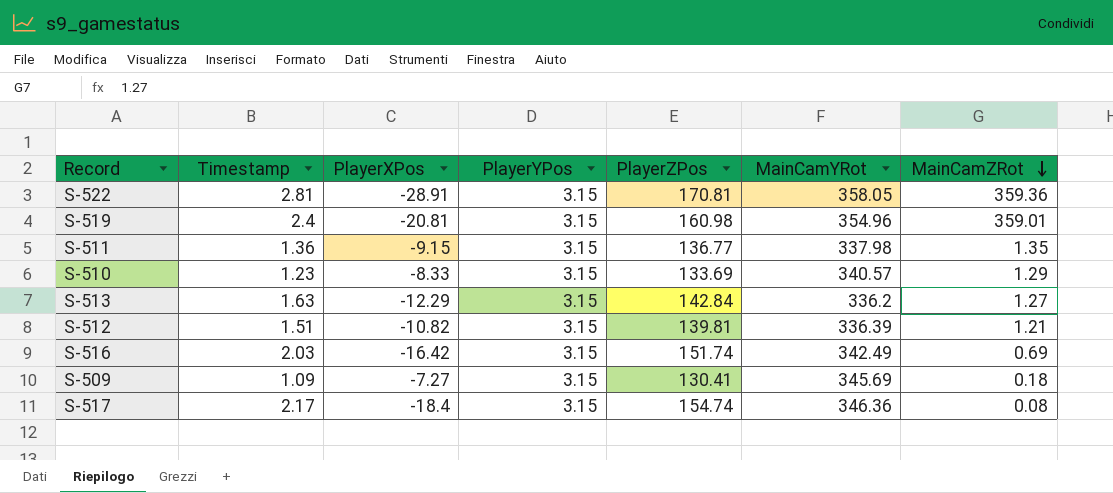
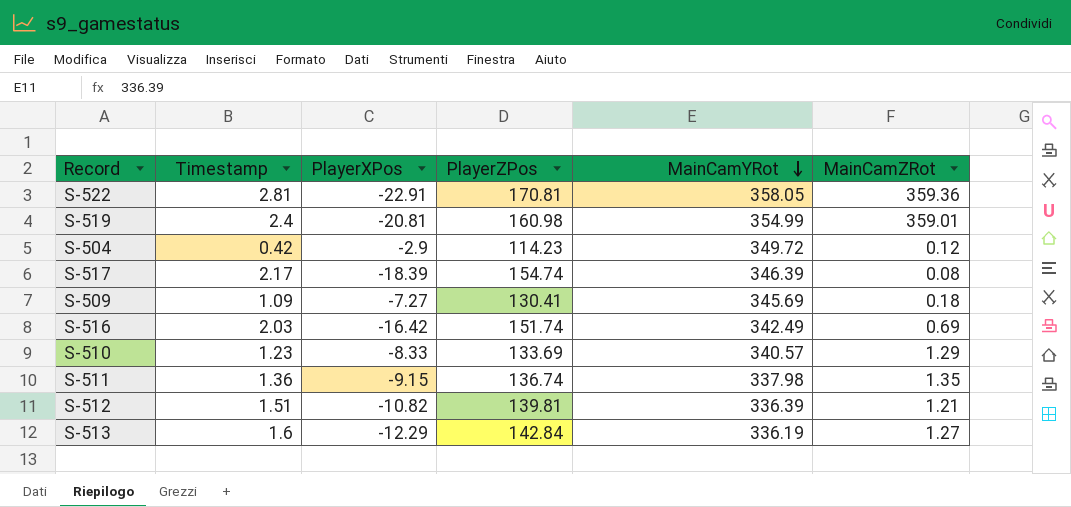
row order: MainCamZRot descending -> MainCamYRot descending
column PlayerYPos | position: 4 -> none
S-522 | PlayerXPos: -28.91 -> -22.91
S-519 | MainCamYRot: 354.96 -> 354.99
row S-504: none -> 0.42 | -2.9 | 114.23 | 349.72 | 0.12
S-517 | PlayerXPos: -18.4 -> -18.39
S-517 | MainCamYRot: 346.36 -> 346.39
S-511 | PlayerZPos: 136.77 -> 136.74
S-513 | Timestamp: 1.63 -> 1.6
S-513 | MainCamYRot: 336.2 -> 336.19

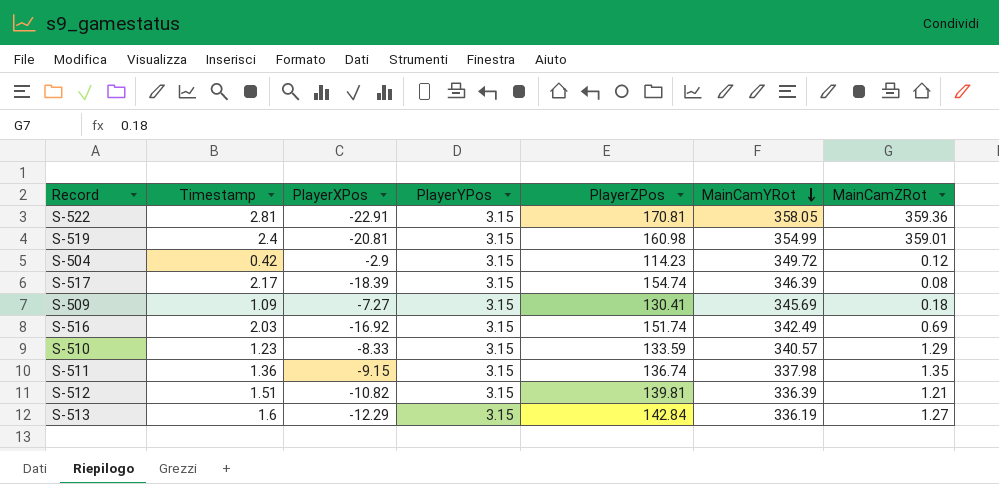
column PlayerYPos | position: none -> 4
S-516 | PlayerXPos: -16.42 -> -16.92
S-510 | PlayerZPos: 133.69 -> 133.59

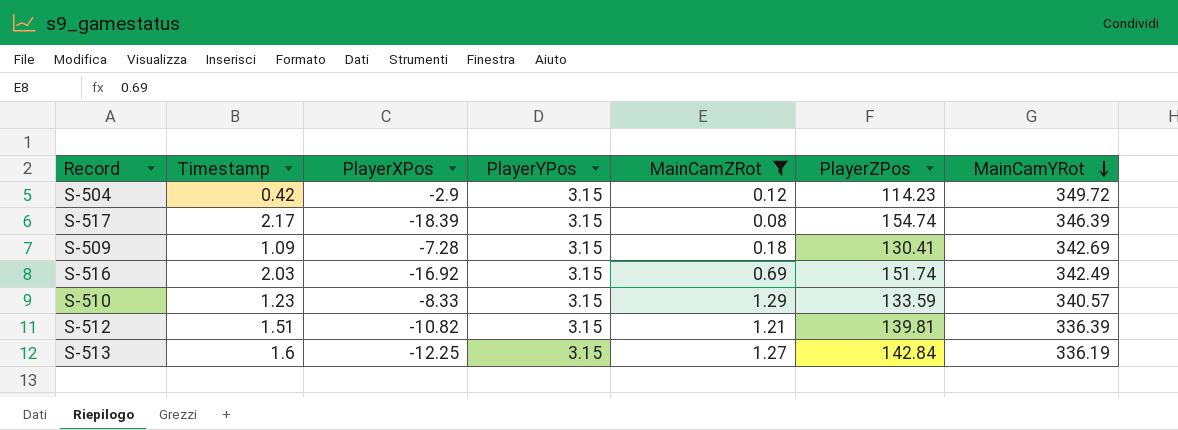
filter: none -> MainCamZRot <= 1.29
column MainCamZRot | position: 7 -> 5
S-509 | PlayerXPos: -7.27 -> -7.28
S-509 | MainCamYRot: 345.69 -> 342.69
S-513 | PlayerXPos: -12.29 -> -12.25

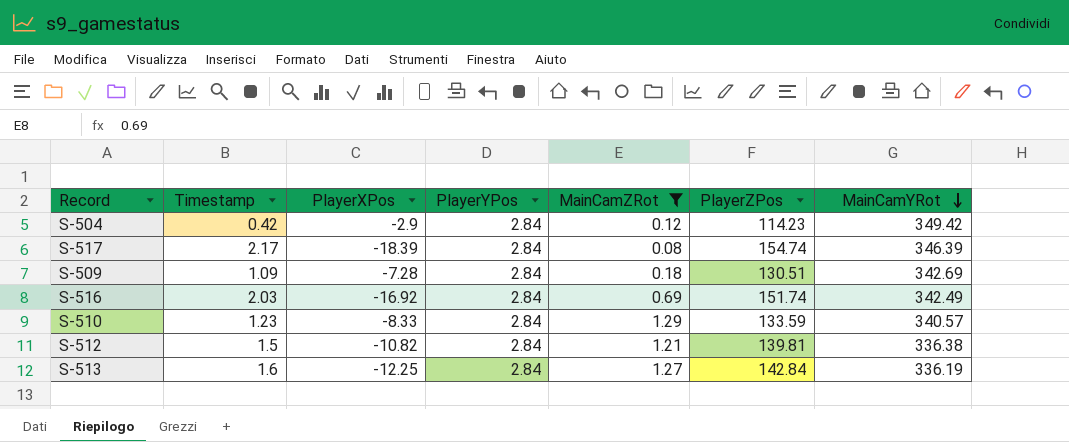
S-504 | PlayerYPos: 3.15 -> 2.84
S-504 | MainCamYRot: 349.72 -> 349.42
S-517 | PlayerYPos: 3.15 -> 2.84
S-509 | PlayerYPos: 3.15 -> 2.84
S-509 | PlayerZPos: 130.41 -> 130.51
S-516 | PlayerYPos: 3.15 -> 2.84
S-510 | PlayerYPos: 3.15 -> 2.84
S-512 | Timestamp: 1.51 -> 1.5
S-512 | PlayerYPos: 3.15 -> 2.84
S-512 | MainCamYRot: 336.39 -> 336.38
S-513 | PlayerYPos: 3.15 -> 2.84

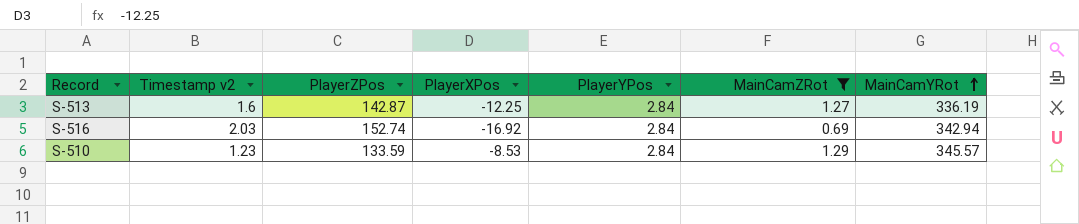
row order: MainCamYRot descending -> MainCamYRot ascending
column name: Timestamp -> Timestamp v2
column PlayerZPos | position: 6 -> 3
row S-504: 0.42 | -2.9 | 2.84 | 0.12 | 114.23 | 349.42 -> none
row S-517: 2.17 | -18.39 | 2.84 | 0.08 | 154.74 | 346.39 -> none
row S-509: 1.09 | -7.28 | 2.84 | 0.18 | 130.51 | 342.69 -> none
row S-512: 1.5 | -10.82 | 2.84 | 1.21 | 139.81 | 336.38 -> none
S-513 | PlayerZPos: 142.84 -> 142.87
S-516 | PlayerZPos: 151.74 -> 152.74
S-516 | MainCamYRot: 342.49 -> 342.94
S-510 | PlayerXPos: -8.33 -> -8.53
S-510 | MainCamYRot: 340.57 -> 345.57

